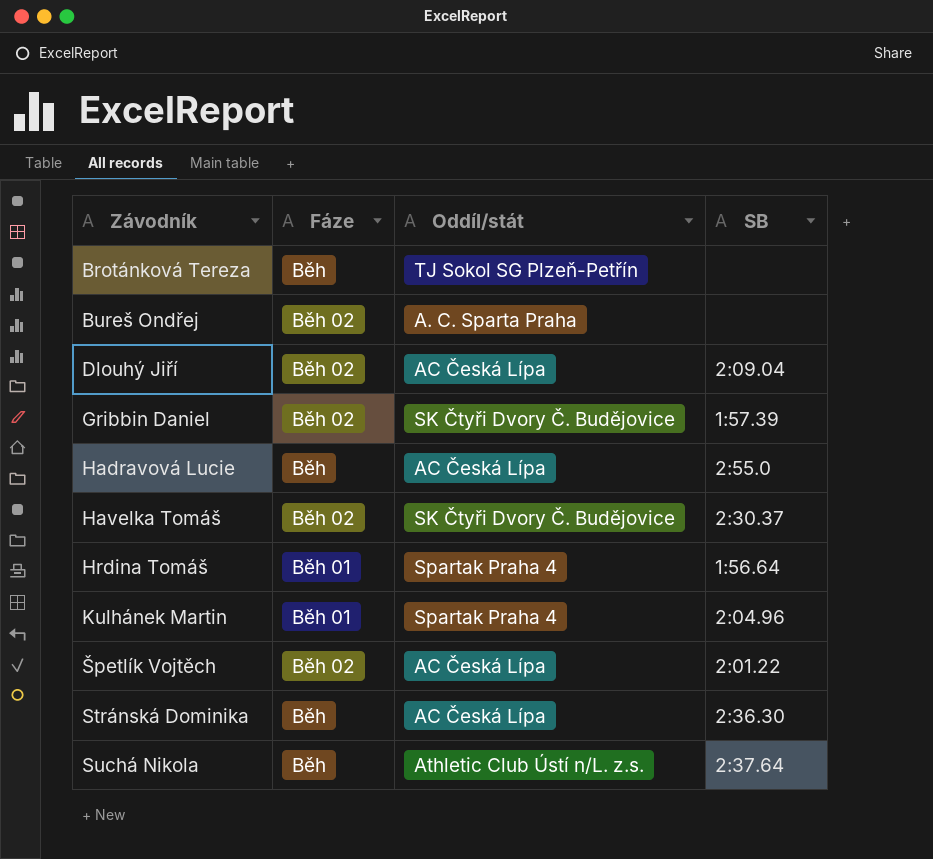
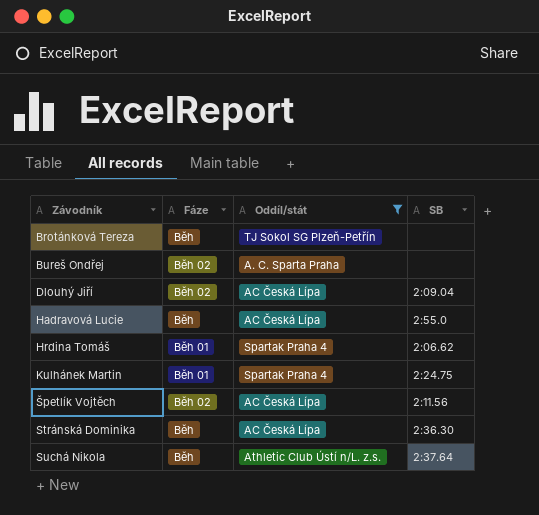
filter: none -> Oddíl/stát != SK Čtyři Dvory Č. Budějovice
Hrdina Tomáš | SB: 1:56.64 -> 2:06.62
Kulhánek Martin | SB: 2:04.96 -> 2:24.75
Špetlík Vojtěch | SB: 2:01.22 -> 2:11.56

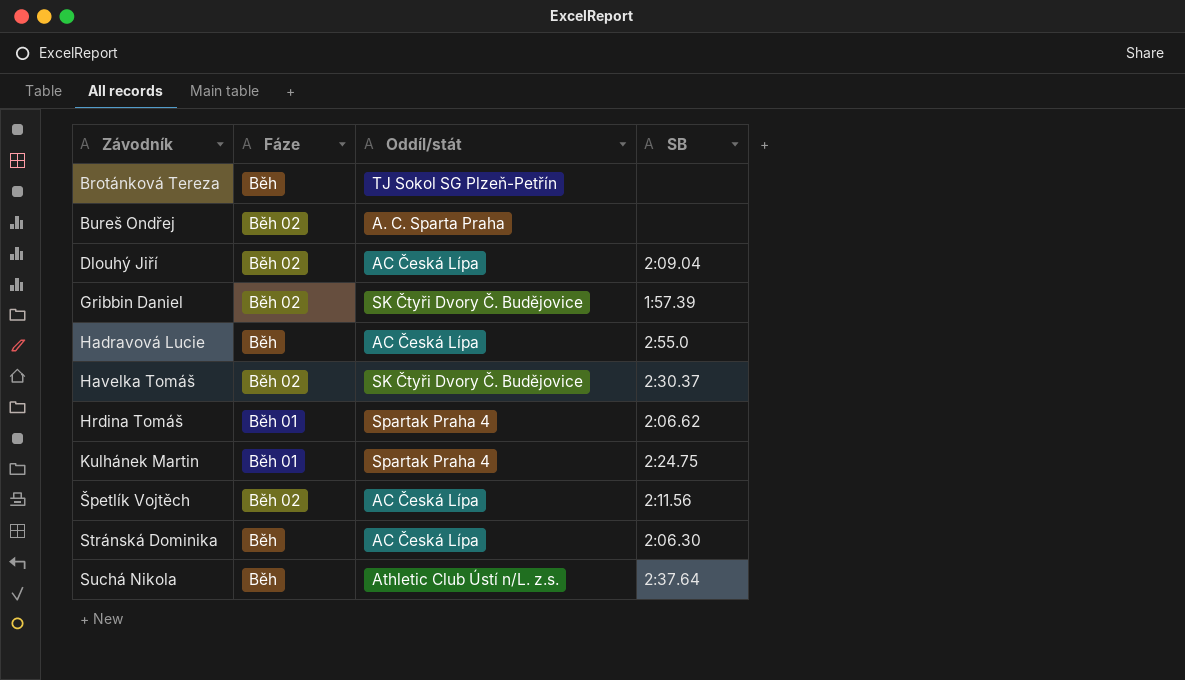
filter: Oddíl/stát != SK Čtyři Dvory Č. Budějovice -> none
Stránská Dominika | SB: 2:36.30 -> 2:06.30

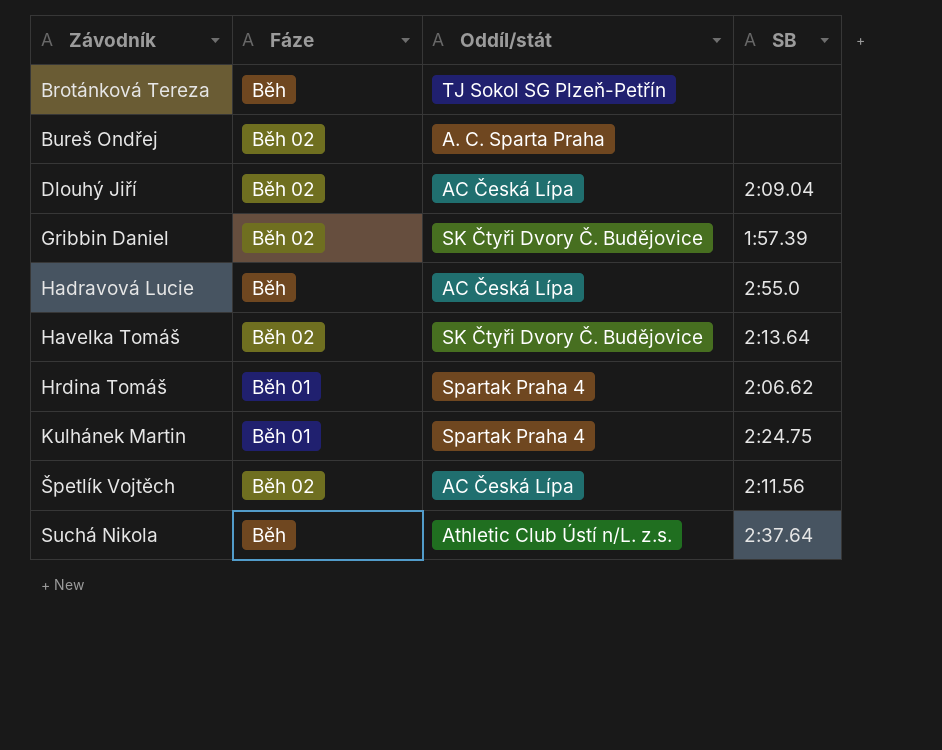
row Stránská Dominika: Běh | AC Česká Lípa | 2:06.30 -> none
Havelka Tomáš | SB: 2:30.37 -> 2:13.64

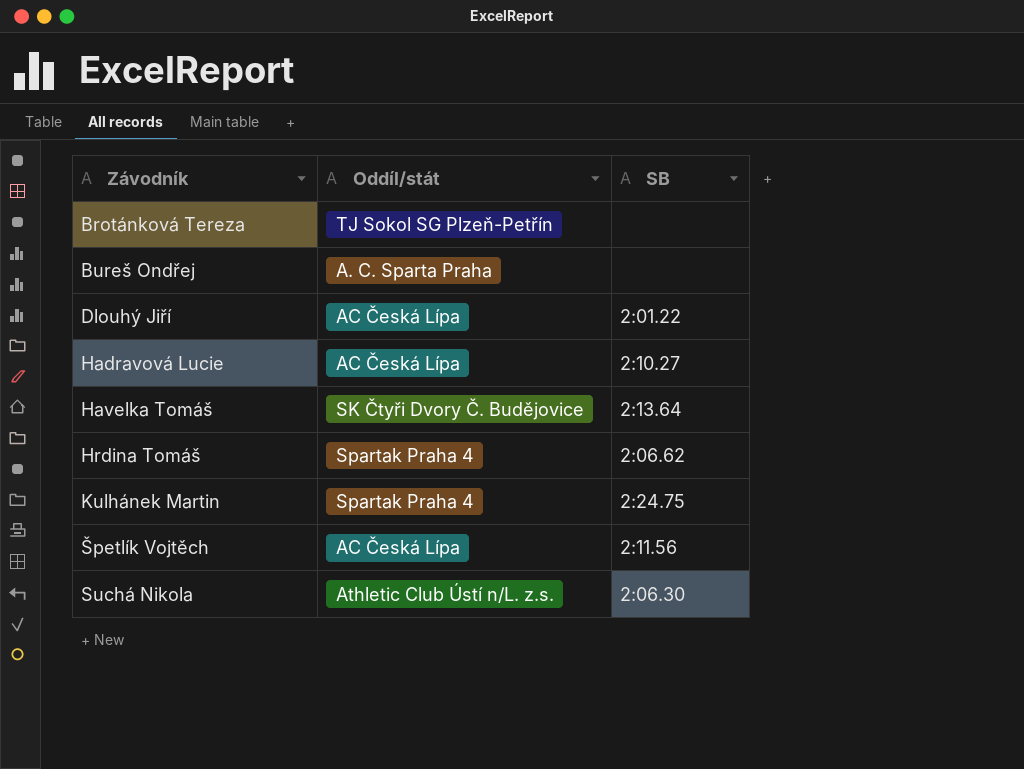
column Fáze | position: 2 -> none
row Gribbin Daniel: Běh 02 | SK Čtyři Dvory Č. Budějovice | 1:57.39 -> none
Dlouhý Jiří | SB: 2:09.04 -> 2:01.22
Hadravová Lucie | SB: 2:55.0 -> 2:10.27
Suchá Nikola | SB: 2:37.64 -> 2:06.30

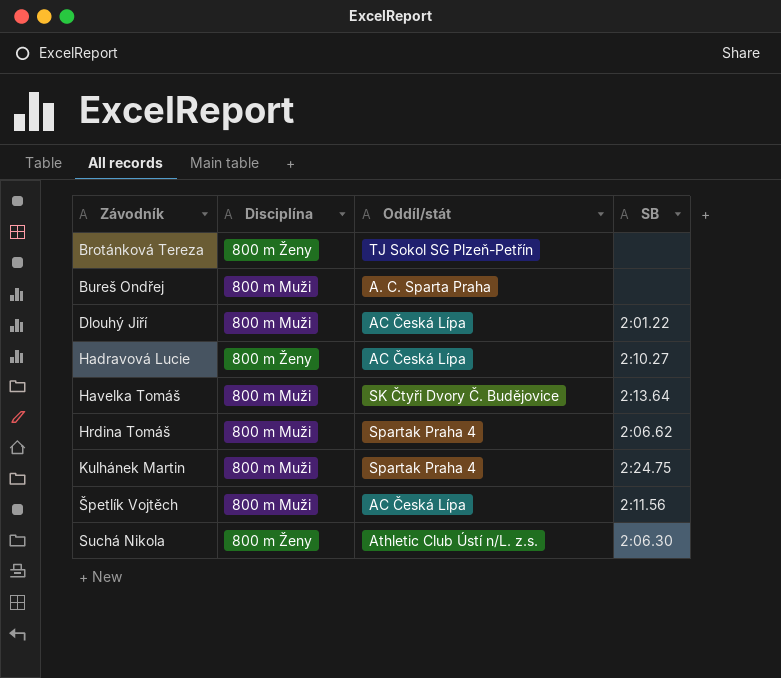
column Disciplína | position: none -> 2

